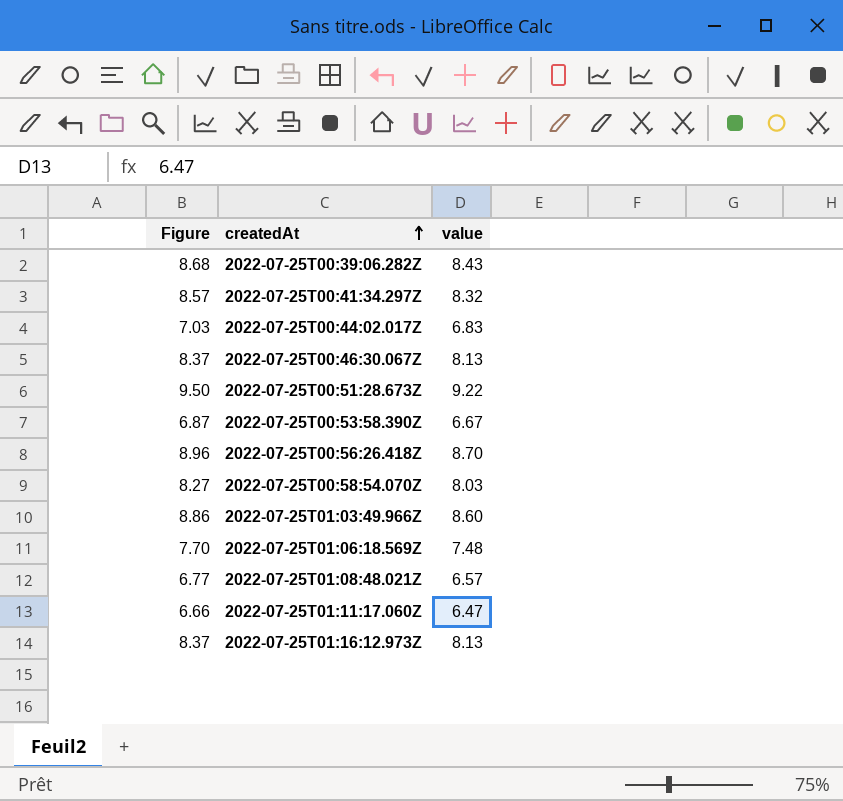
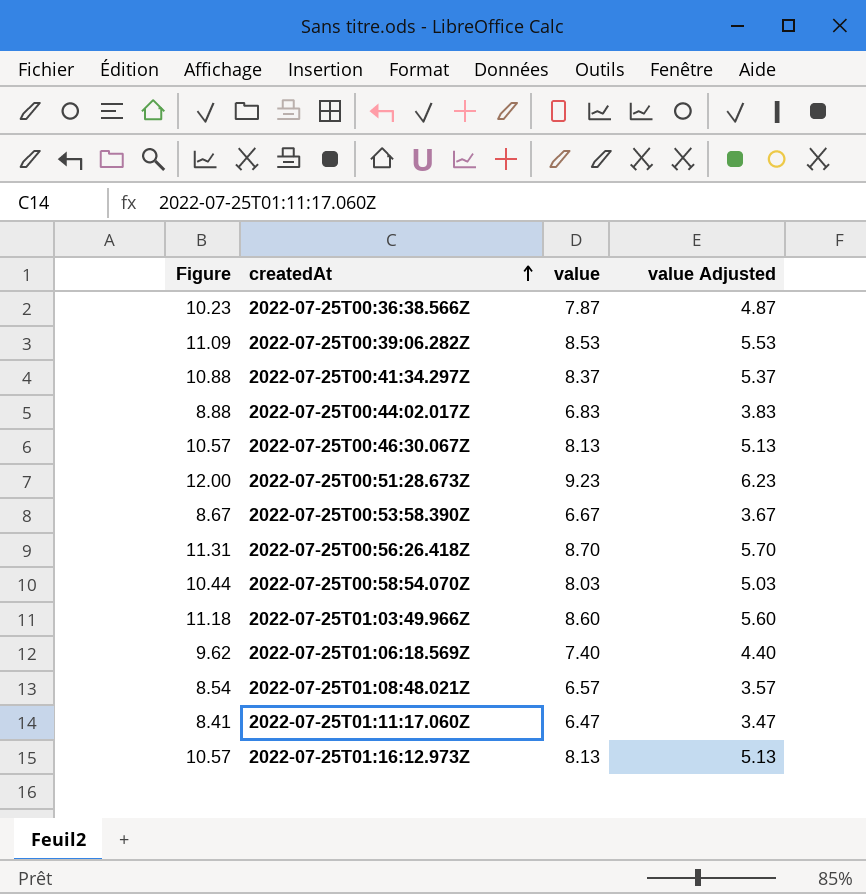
column Figure | formula: [value] * 1.03 -> [value] * 1.3
column value Adjusted | formula: none -> [value] - 3
row 2022-07-25T00:36:38.566Z: none -> 10.23 | 7.87 | 4.87
2022-07-25T00:39:06.282Z | value: 8.43 -> 8.53
2022-07-25T00:41:34.297Z | value: 8.32 -> 8.37
2022-07-25T00:51:28.673Z | value: 9.22 -> 9.23
2022-07-25T01:06:18.569Z | value: 7.48 -> 7.40

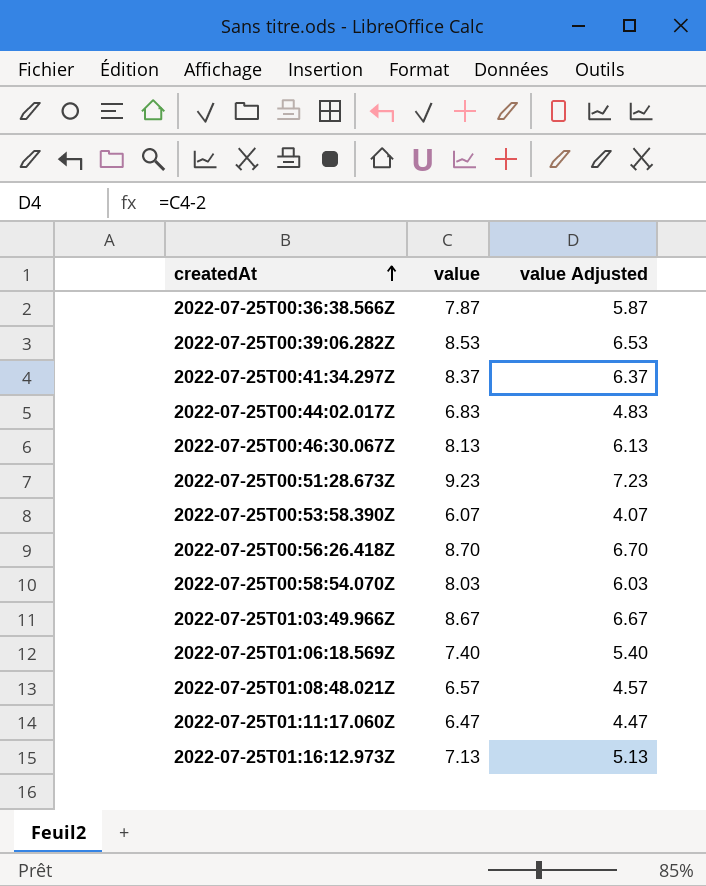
column Figure | formula: [value] * 1.3 -> none
column value Adjusted | formula: [value] - 3 -> [value] - 2
2022-07-25T00:53:58.390Z | value: 6.67 -> 6.07
2022-07-25T01:03:49.966Z | value: 8.60 -> 8.67
2022-07-25T01:16:12.973Z | value: 8.13 -> 7.13

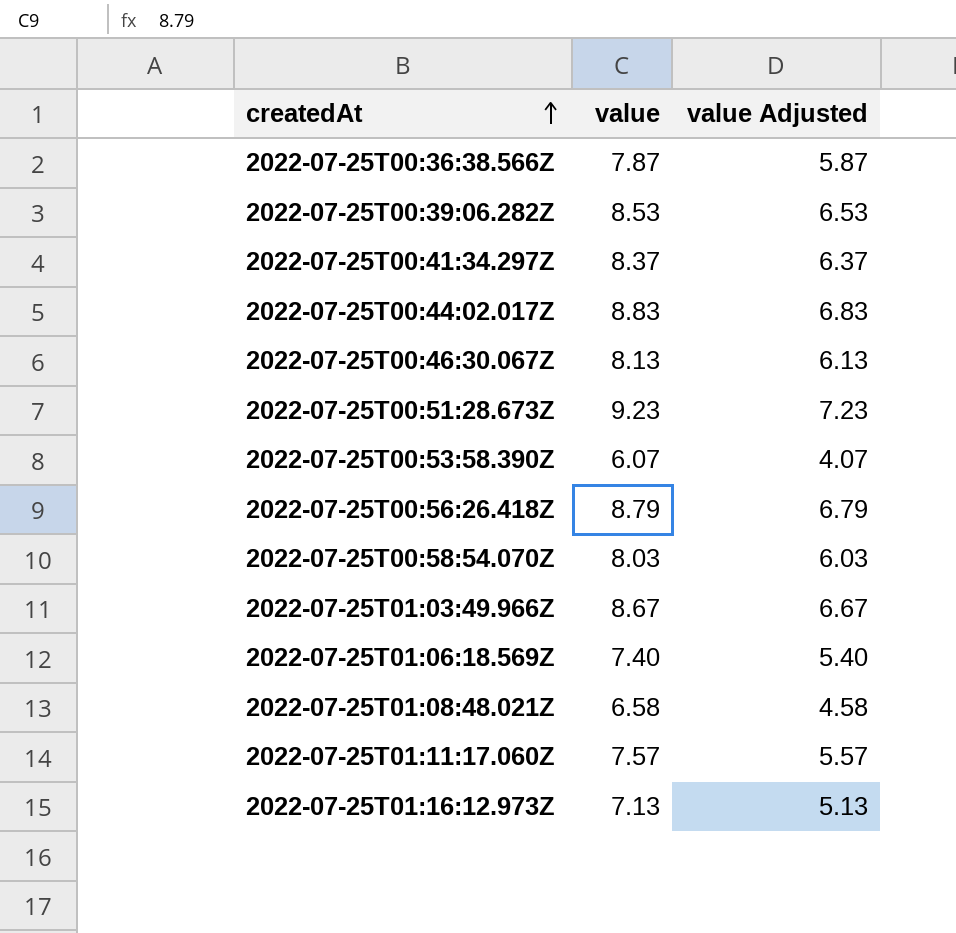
2022-07-25T00:44:02.017Z | value: 6.83 -> 8.83
2022-07-25T00:44:02.017Z | value Adjusted: 4.83 -> 6.83
2022-07-25T00:56:26.418Z | value: 8.70 -> 8.79
2022-07-25T00:56:26.418Z | value Adjusted: 6.70 -> 6.79
2022-07-25T01:08:48.021Z | value: 6.57 -> 6.58
2022-07-25T01:08:48.021Z | value Adjusted: 4.57 -> 4.58
2022-07-25T01:11:17.060Z | value: 6.47 -> 7.57
2022-07-25T01:11:17.060Z | value Adjusted: 4.47 -> 5.57

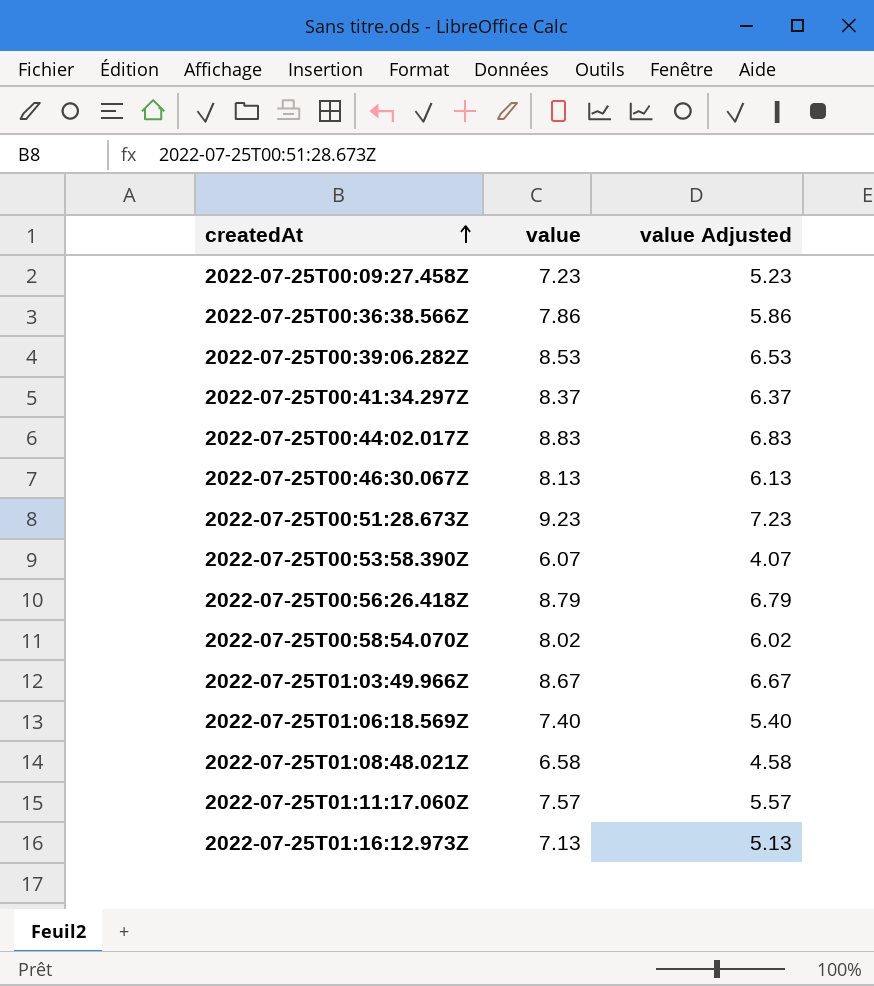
row 2022-07-25T00:09:27.458Z: none -> 7.23 | 5.23
2022-07-25T00:36:38.566Z | value: 7.87 -> 7.86
2022-07-25T00:36:38.566Z | value Adjusted: 5.87 -> 5.86
2022-07-25T00:58:54.070Z | value: 8.03 -> 8.02
2022-07-25T00:58:54.070Z | value Adjusted: 6.03 -> 6.02

